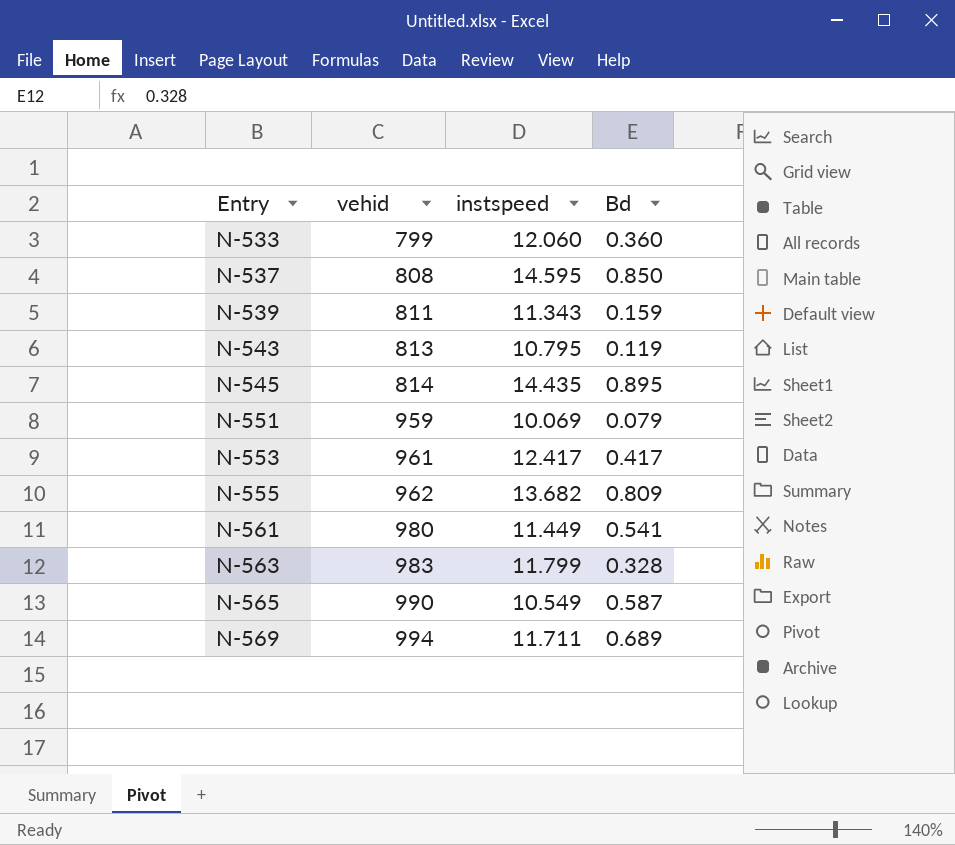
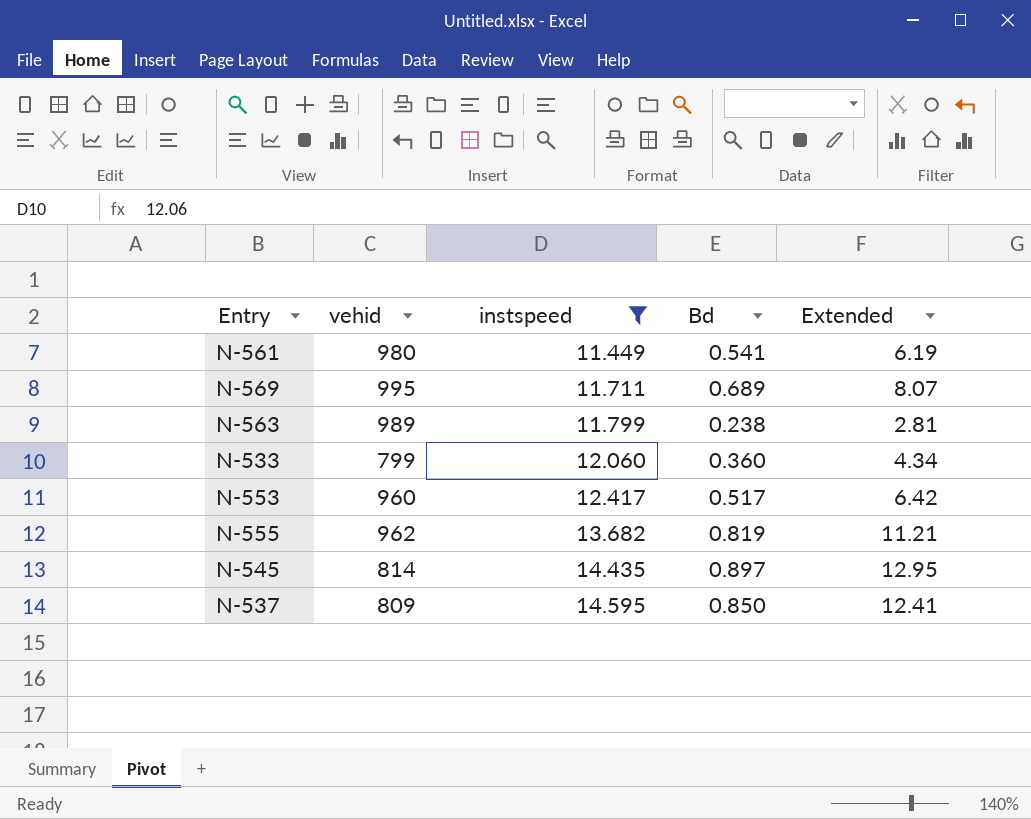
filter: none -> instspeed >= 11.449
row order: Entry ascending -> instspeed ascending
column Extended | formula: none -> [instspeed] * [Bd]
N-569 | vehid: 994 -> 995
N-563 | vehid: 983 -> 989
N-563 | Bd: 0.328 -> 0.238
N-553 | vehid: 961 -> 960
N-553 | Bd: 0.417 -> 0.517
N-555 | Bd: 0.809 -> 0.819
N-545 | Bd: 0.895 -> 0.897
N-537 | vehid: 808 -> 809

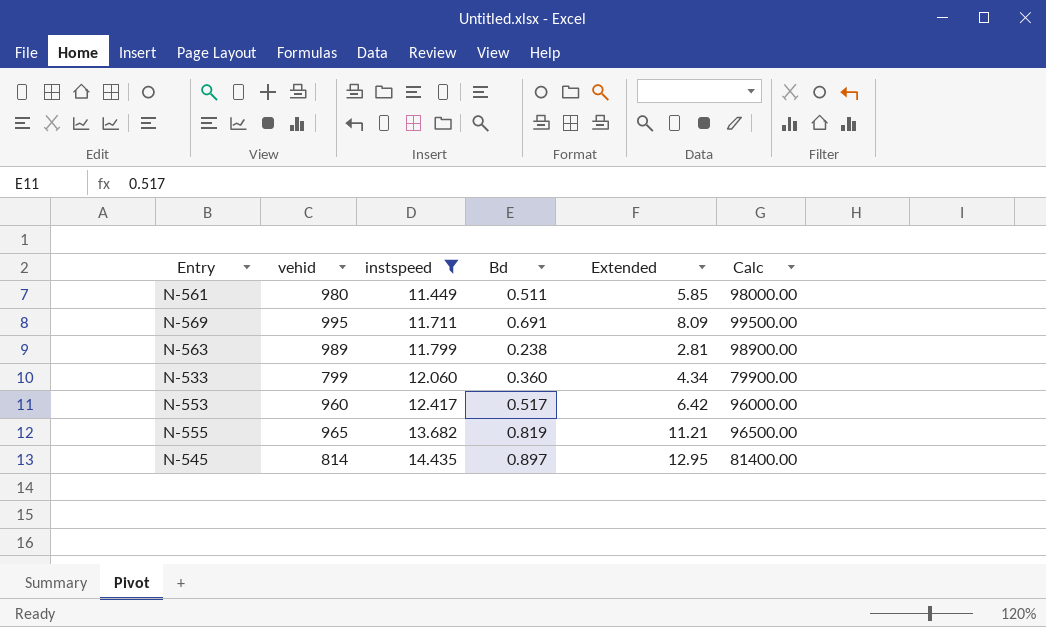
column Calc | formula: none -> [vehid] * 100
row N-537: 809 | 14.595 | 0.850 | 12.41 -> none
N-561 | Bd: 0.541 -> 0.511
N-561 | Extended: 6.19 -> 5.85
N-569 | Bd: 0.689 -> 0.691
N-569 | Extended: 8.07 -> 8.09
N-555 | vehid: 962 -> 965

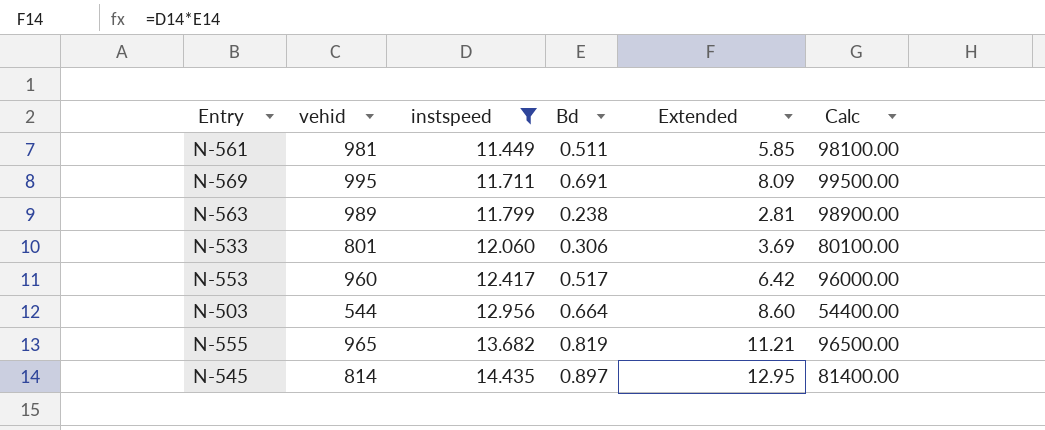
N-561 | vehid: 980 -> 981
N-561 | Calc: 98000.00 -> 98100.00
N-533 | vehid: 799 -> 801
N-533 | Bd: 0.360 -> 0.306
N-533 | Extended: 4.34 -> 3.69
N-533 | Calc: 79900.00 -> 80100.00
row N-503: none -> 544 | 12.956 | 0.664 | 8.60 | 54400.00

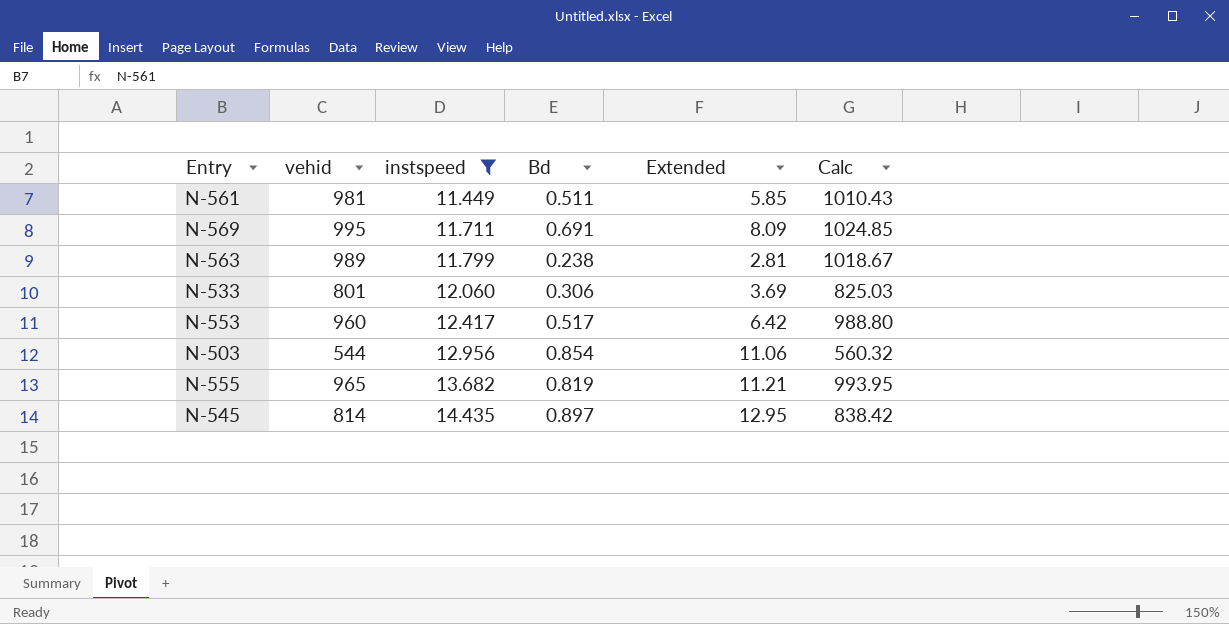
column Calc | formula: [vehid] * 100 -> [vehid] * 1.03
N-503 | Bd: 0.664 -> 0.854
N-503 | Extended: 8.60 -> 11.06

